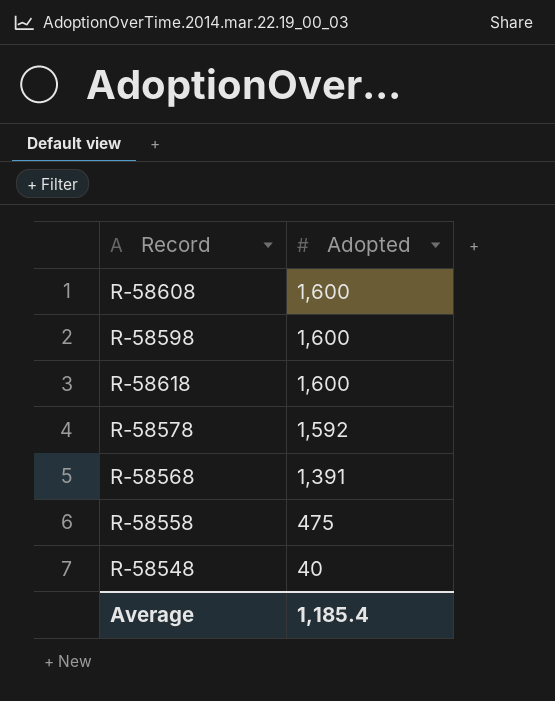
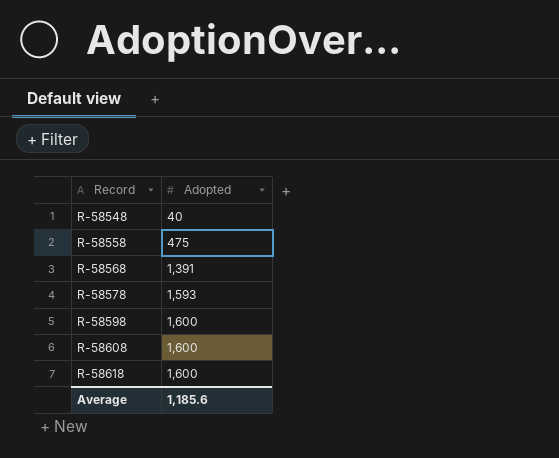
row order: Adopted descending -> Record ascending
R-58578 | Adopted: 1,592 -> 1,593
Average | Adopted: 1,185.4 -> 1,185.6

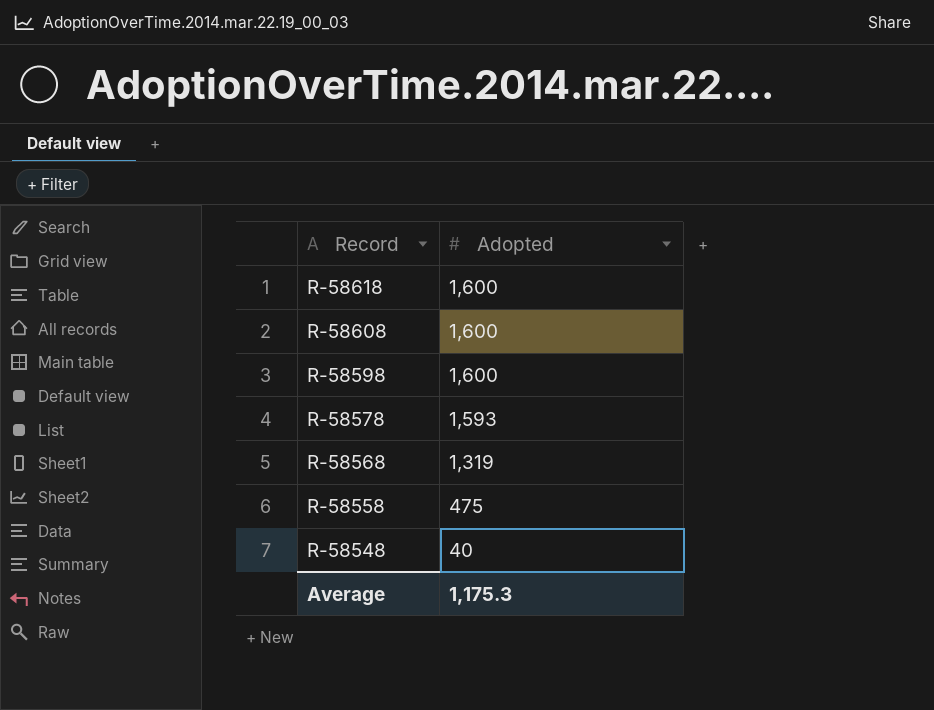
row order: Record ascending -> Record descending
R-58568 | Adopted: 1,391 -> 1,319
Average | Adopted: 1,185.6 -> 1,175.3

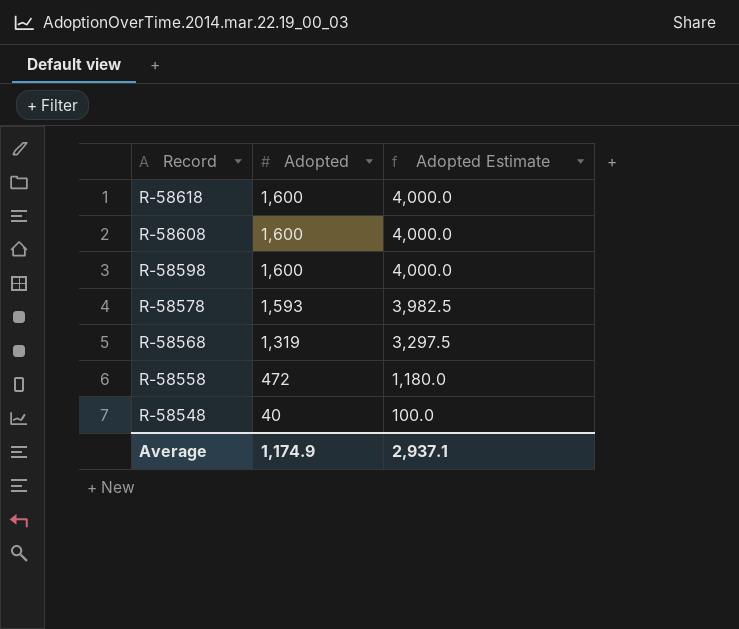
column Adopted Estimate | formula: none -> [Adopted] * 2.5
R-58558 | Adopted: 475 -> 472
Average | Adopted: 1,175.3 -> 1,174.9

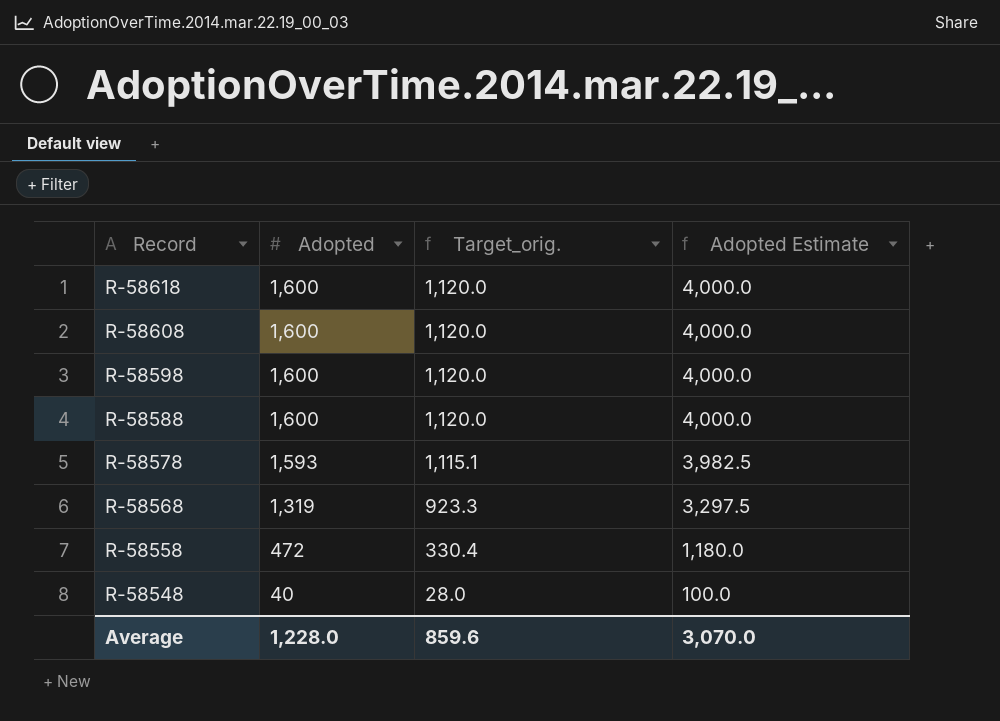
column Target_orig. | formula: none -> [Adopted] * 0.7
row R-58588: none -> 1,600 | 1,120.0 | 4,000.0
Average | Adopted: 1,174.9 -> 1,228.0
Average | Adopted Estimate: 2,937.1 -> 3,070.0

